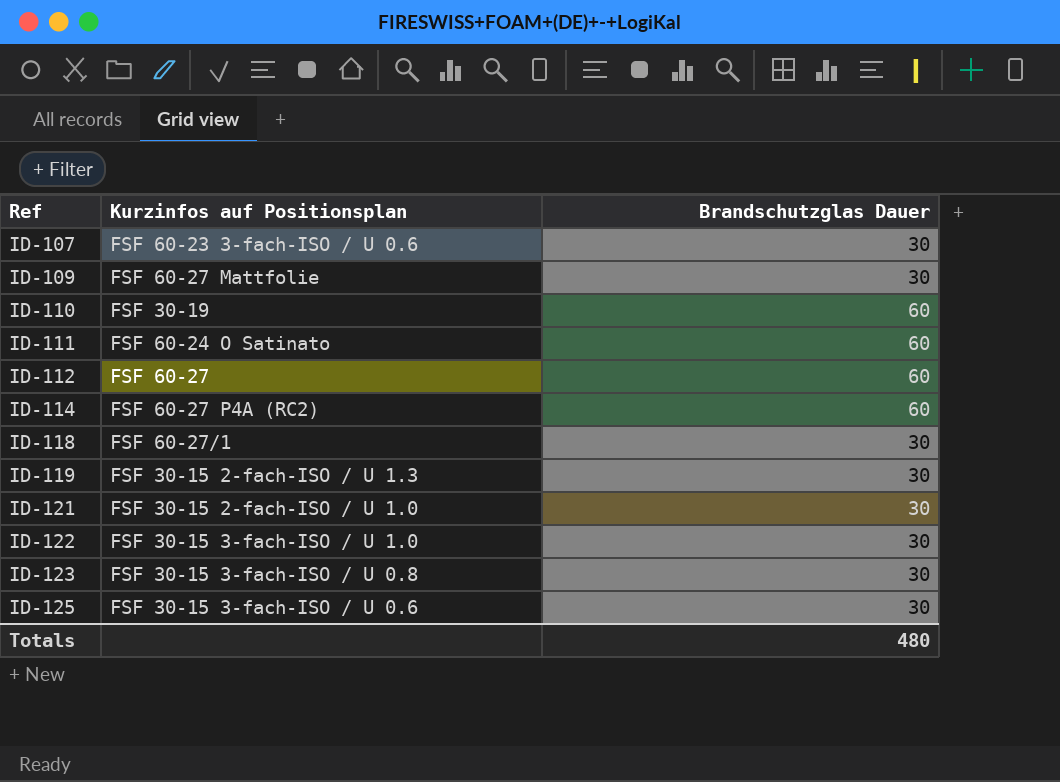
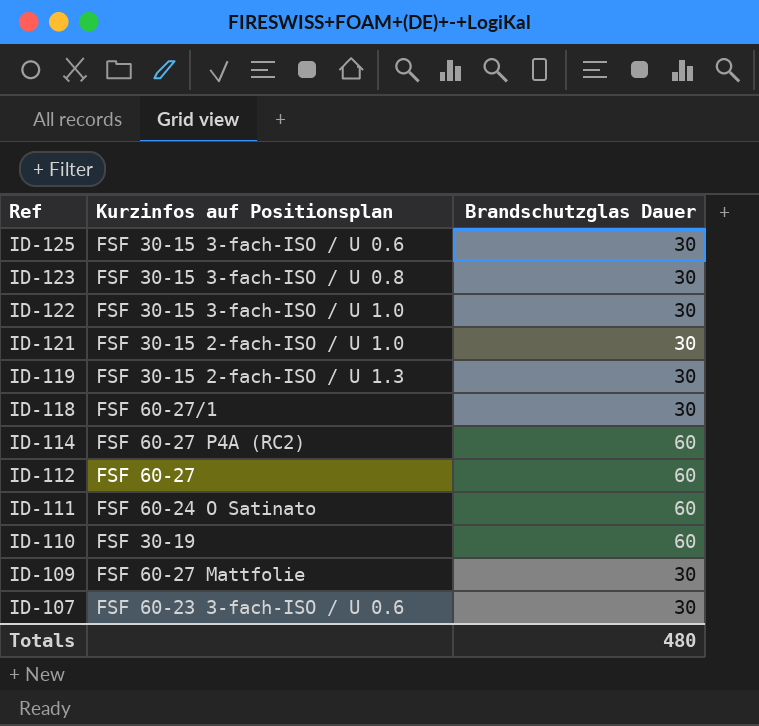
row order: Ref ascending -> Ref descending

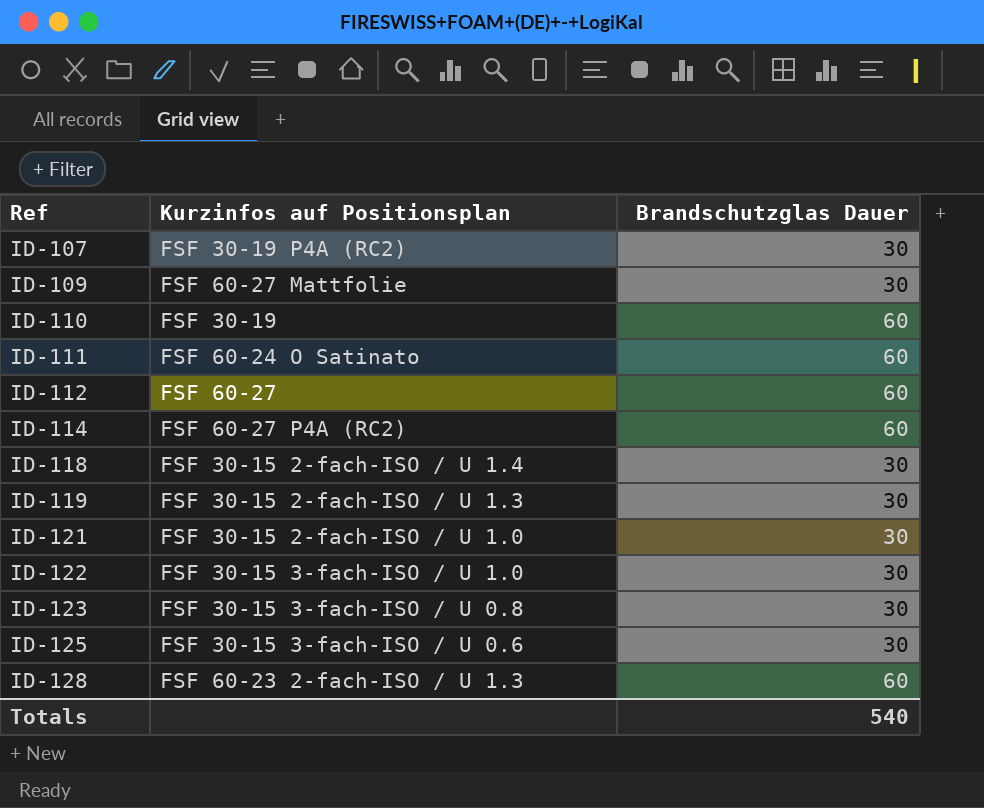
row order: Ref descending -> Ref ascending
ID-107 | Kurzinfos auf Positionsplan: FSF 60-23 3-fach-ISO / U 0.6 -> FSF 30-19 P4A (RC2)
ID-118 | Kurzinfos auf Positionsplan: FSF 60-27/1 -> FSF 30-15 2-fach-ISO / U 1.4
row ID-128: none -> FSF 60-23 2-fach-ISO / U 1.3 | 60
Totals | Brandschutzglas Dauer: 480 -> 540

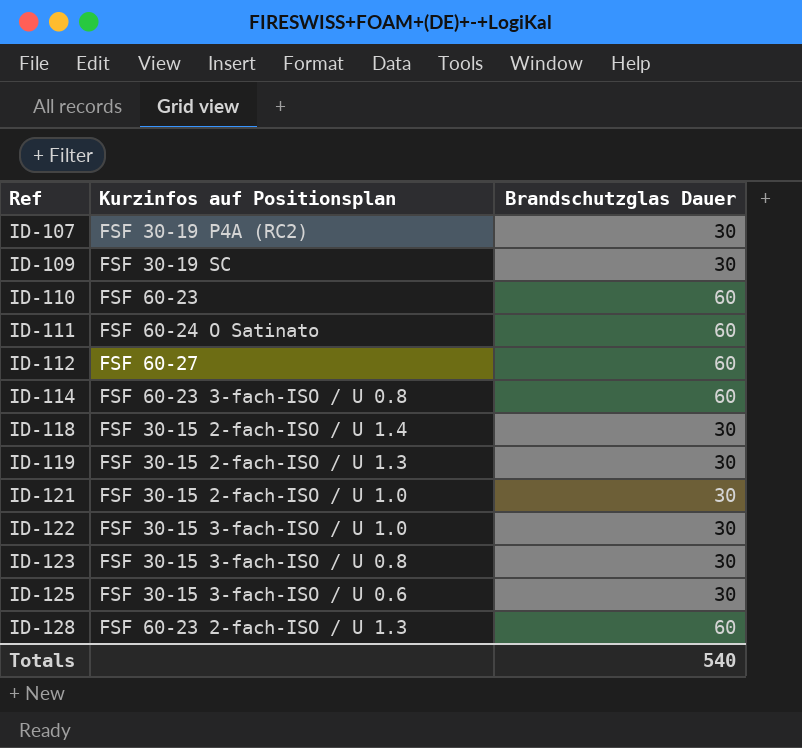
ID-109 | Kurzinfos auf Positionsplan: FSF 60-27 Mattfolie -> FSF 30-19 SC
ID-110 | Kurzinfos auf Positionsplan: FSF 30-19 -> FSF 60-23
ID-114 | Kurzinfos auf Positionsplan: FSF 60-27 P4A (RC2) -> FSF 60-23 3-fach-ISO / U 0.8

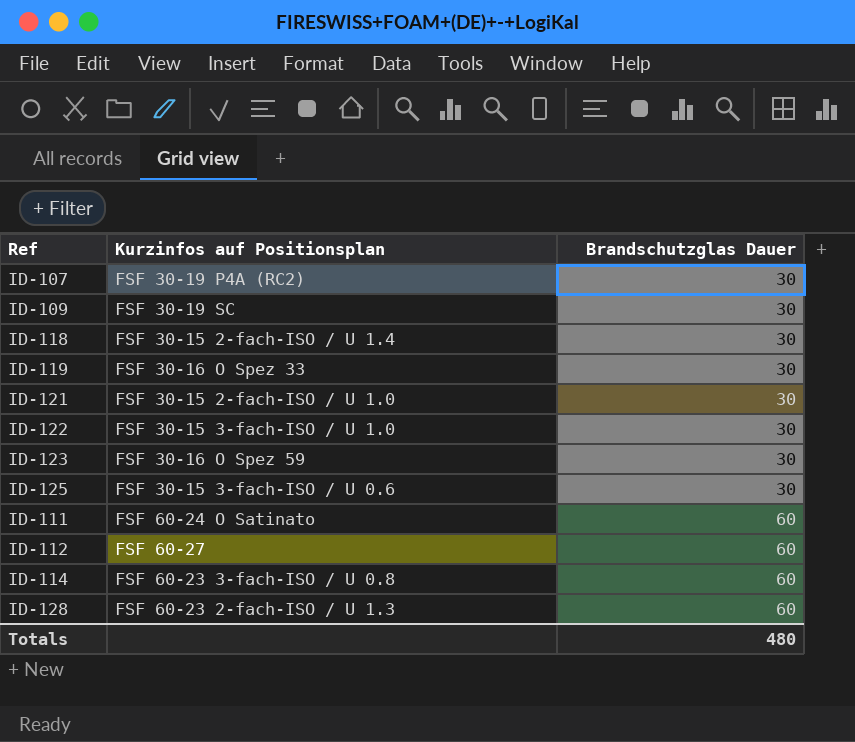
row order: Ref ascending -> Brandschutzglas Dauer ascending
row ID-110: FSF 60-23 | 60 -> none
ID-119 | Kurzinfos auf Positionsplan: FSF 30-15 2-fach-ISO / U 1.3 -> FSF 30-16 O Spez 33
ID-123 | Kurzinfos auf Positionsplan: FSF 30-15 3-fach-ISO / U 0.8 -> FSF 30-16 O Spez 59
Totals | Brandschutzglas Dauer: 540 -> 480

